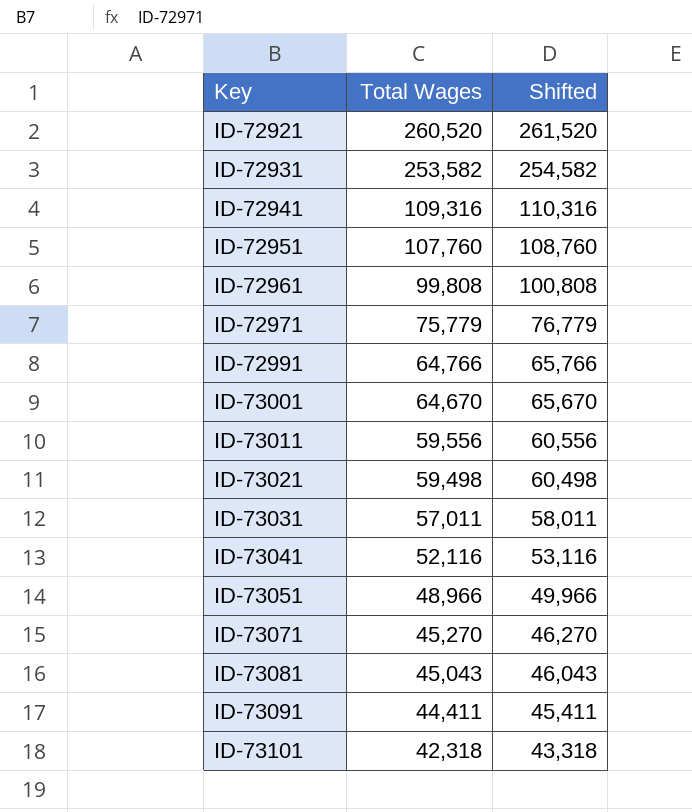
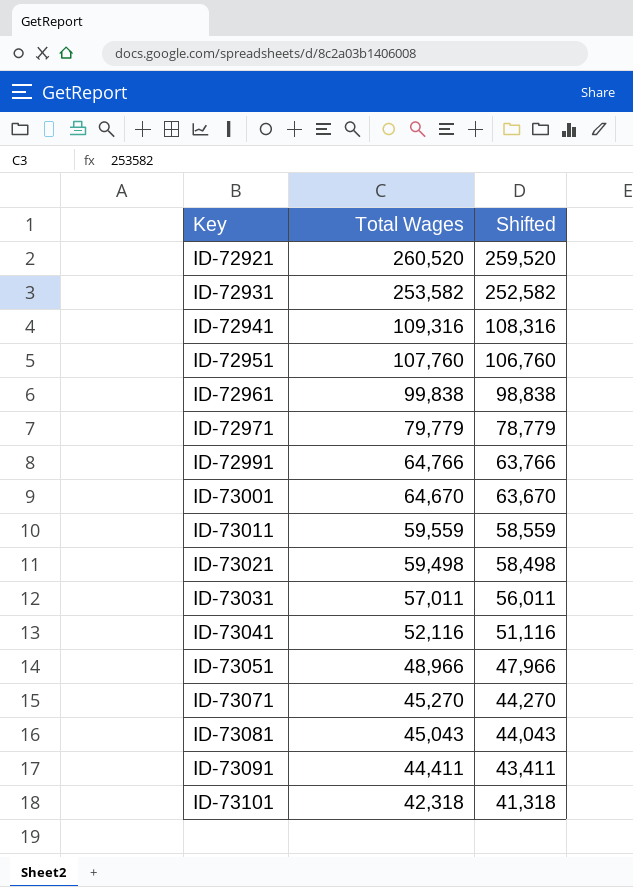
column Shifted | formula: [Total Wages] + 1000 -> [Total Wages] - 1000
ID-72961 | Total Wages: 99,808 -> 99,838
ID-72971 | Total Wages: 75,779 -> 79,779
ID-73011 | Total Wages: 59,556 -> 59,559

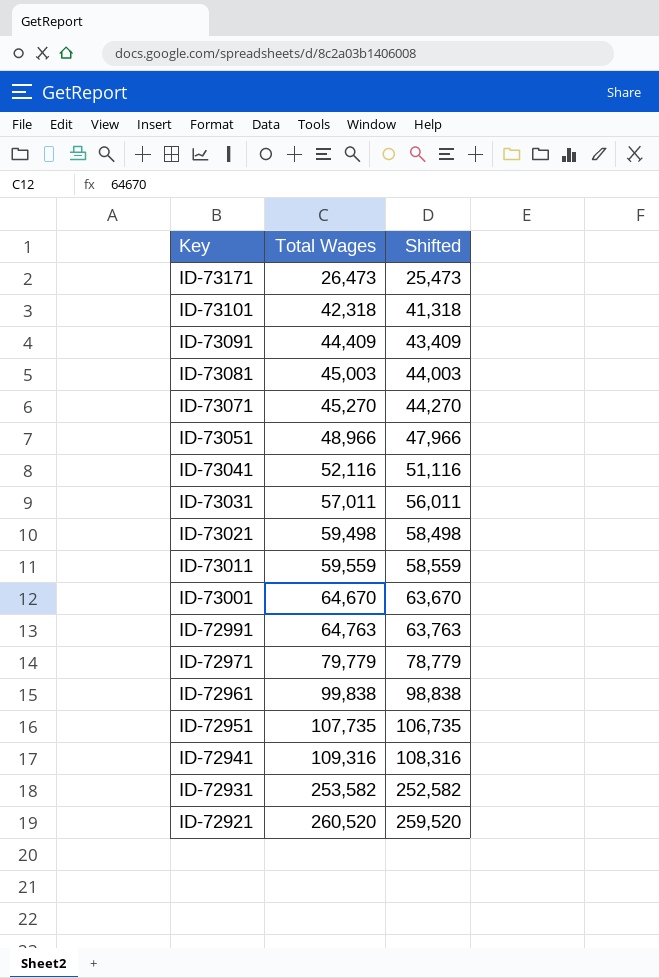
row order: Key ascending -> Key descending
row ID-73171: none -> 26,473 | 25,473
ID-73091 | Total Wages: 44,411 -> 44,409
ID-73091 | Shifted: 43,411 -> 43,409
ID-73081 | Total Wages: 45,043 -> 45,003
ID-73081 | Shifted: 44,043 -> 44,003
ID-72991 | Total Wages: 64,766 -> 64,763
ID-72991 | Shifted: 63,766 -> 63,763
ID-72951 | Total Wages: 107,760 -> 107,735
ID-72951 | Shifted: 106,760 -> 106,735

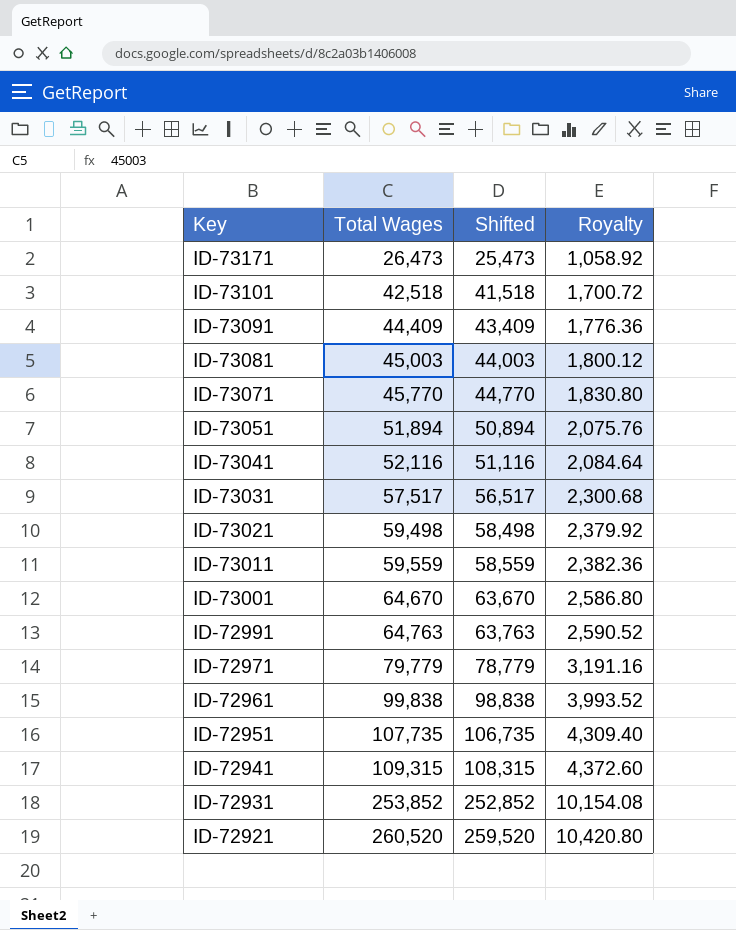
column Royalty | formula: none -> [Total Wages] * 0.04
ID-73101 | Total Wages: 42,318 -> 42,518
ID-73101 | Shifted: 41,318 -> 41,518
ID-73071 | Total Wages: 45,270 -> 45,770
ID-73071 | Shifted: 44,270 -> 44,770
ID-73051 | Total Wages: 48,966 -> 51,894
ID-73051 | Shifted: 47,966 -> 50,894
ID-73031 | Total Wages: 57,011 -> 57,517
ID-73031 | Shifted: 56,011 -> 56,517
ID-72941 | Total Wages: 109,316 -> 109,315
ID-72941 | Shifted: 108,316 -> 108,315
ID-72931 | Total Wages: 253,582 -> 253,852
ID-72931 | Shifted: 252,582 -> 252,852

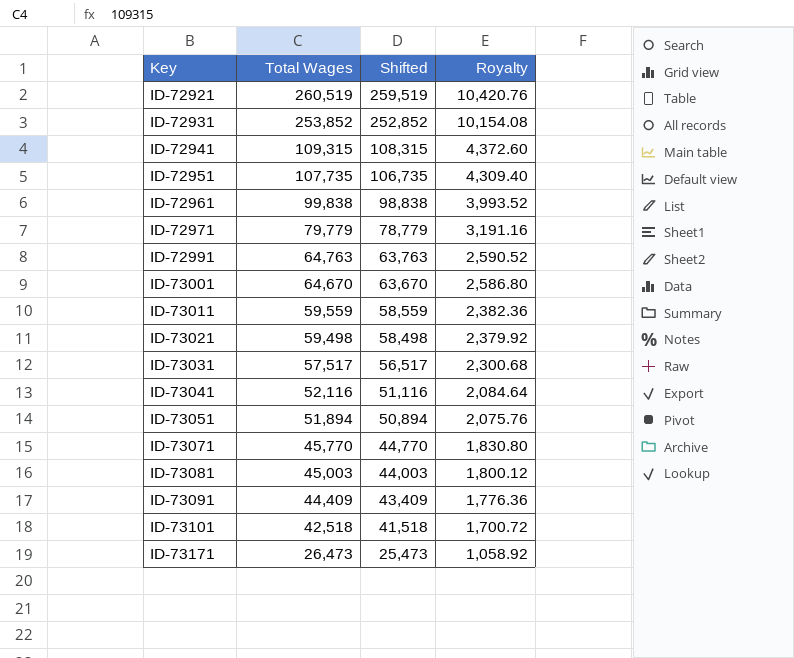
row order: Key descending -> Key ascending
ID-72921 | Total Wages: 260,520 -> 260,519
ID-72921 | Shifted: 259,520 -> 259,519
ID-72921 | Royalty: 10,420.80 -> 10,420.76

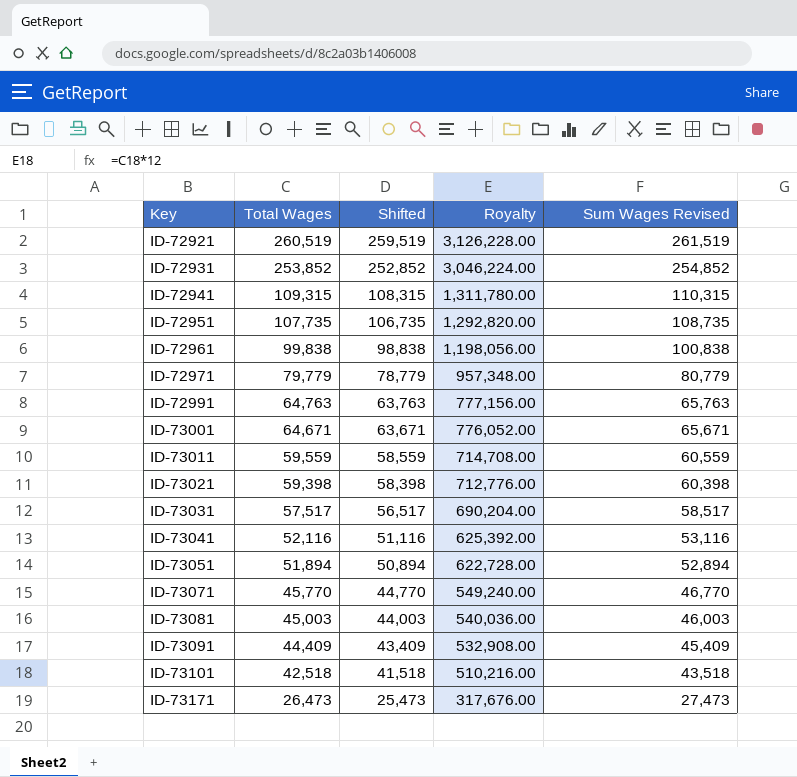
column Royalty | formula: [Total Wages] * 0.04 -> [Total Wages] * 12
column Sum Wages Revised | formula: none -> [Total Wages] + 1000
ID-73001 | Total Wages: 64,670 -> 64,671
ID-73001 | Shifted: 63,670 -> 63,671
ID-73021 | Total Wages: 59,498 -> 59,398
ID-73021 | Shifted: 58,498 -> 58,398

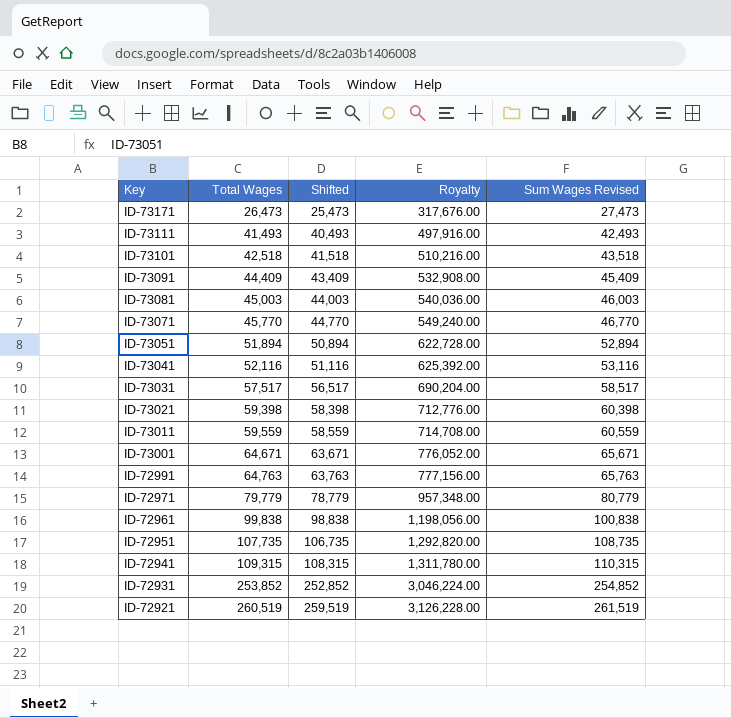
row order: Key ascending -> Key descending
row ID-73111: none -> 41,493 | 40,493 | 497,916.00 | 42,493

